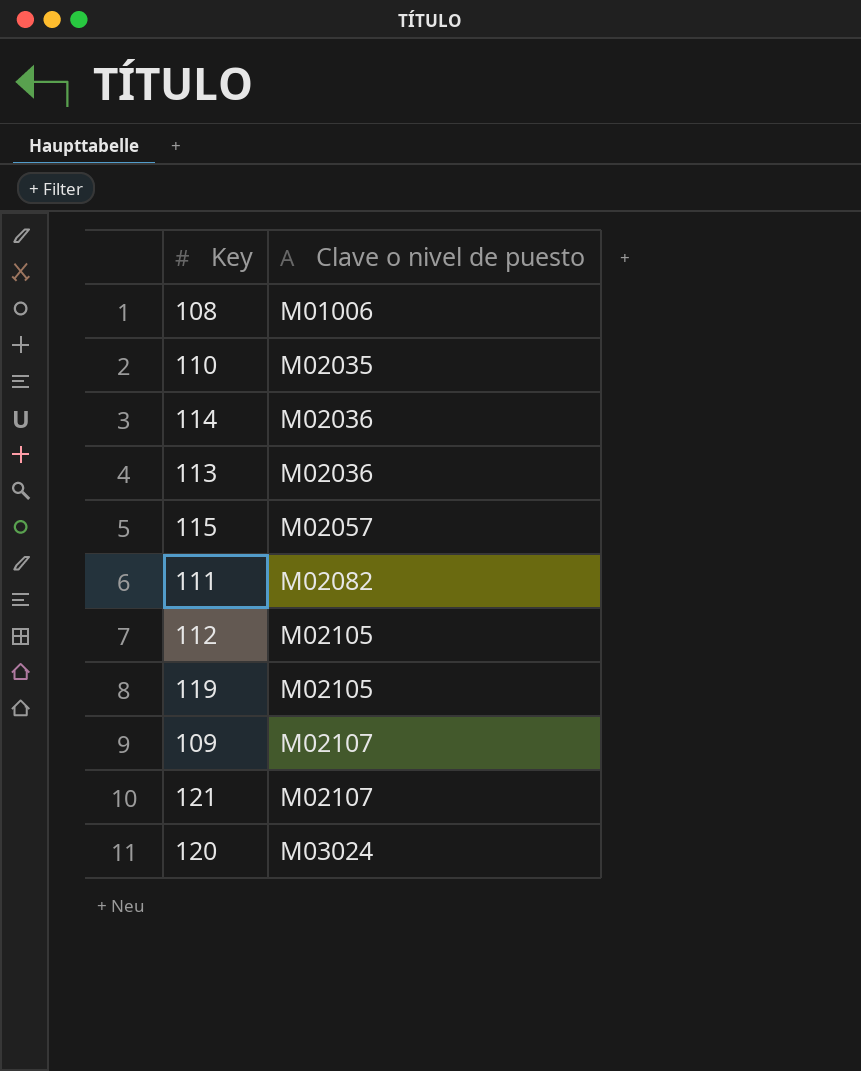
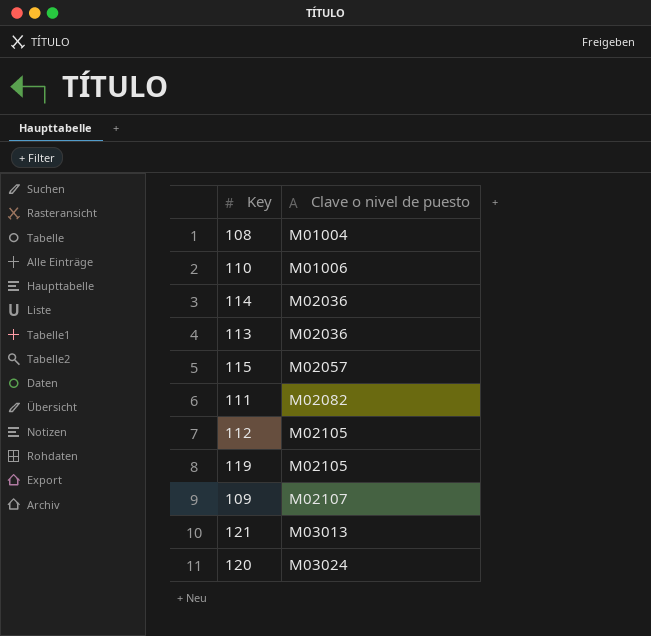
108 | Clave o nivel de puesto: M01006 -> M01004
110 | Clave o nivel de puesto: M02035 -> M01006
121 | Clave o nivel de puesto: M02107 -> M03013

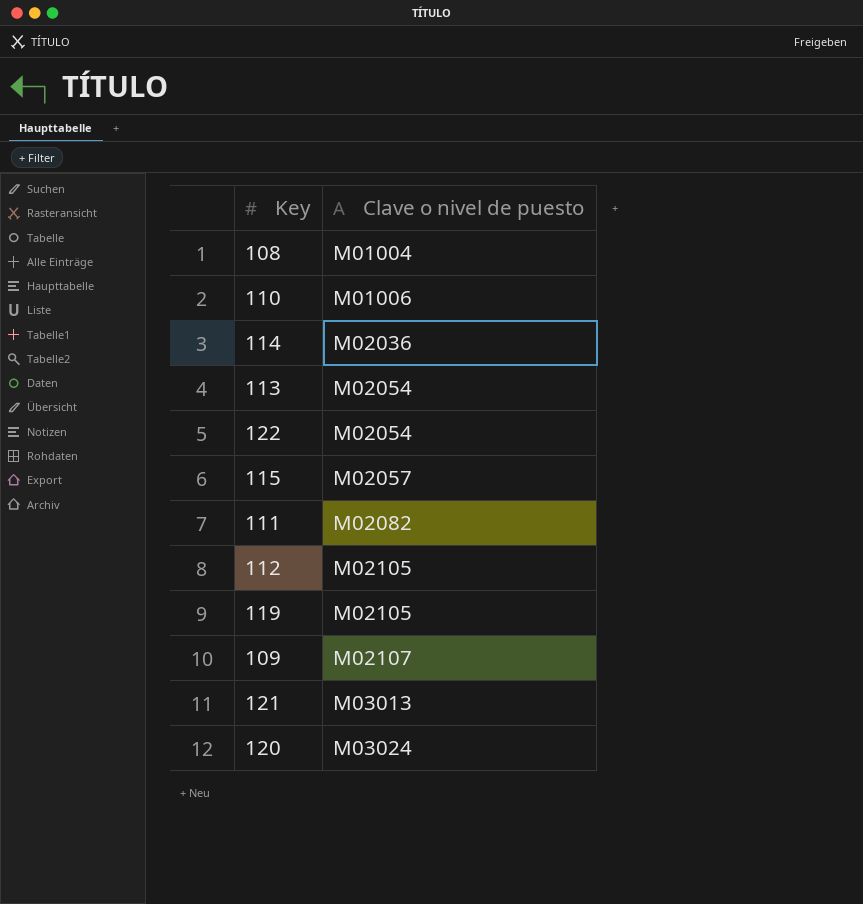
113 | Clave o nivel de puesto: M02036 -> M02054
row 122: none -> M02054

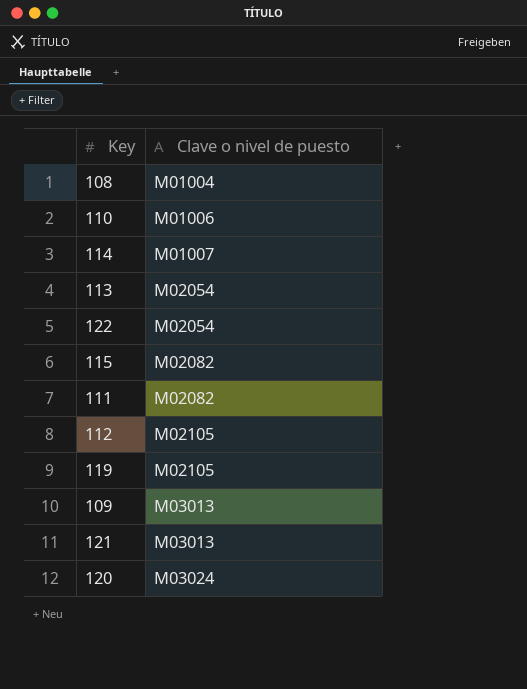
114 | Clave o nivel de puesto: M02036 -> M01007
115 | Clave o nivel de puesto: M02057 -> M02082
109 | Clave o nivel de puesto: M02107 -> M03013

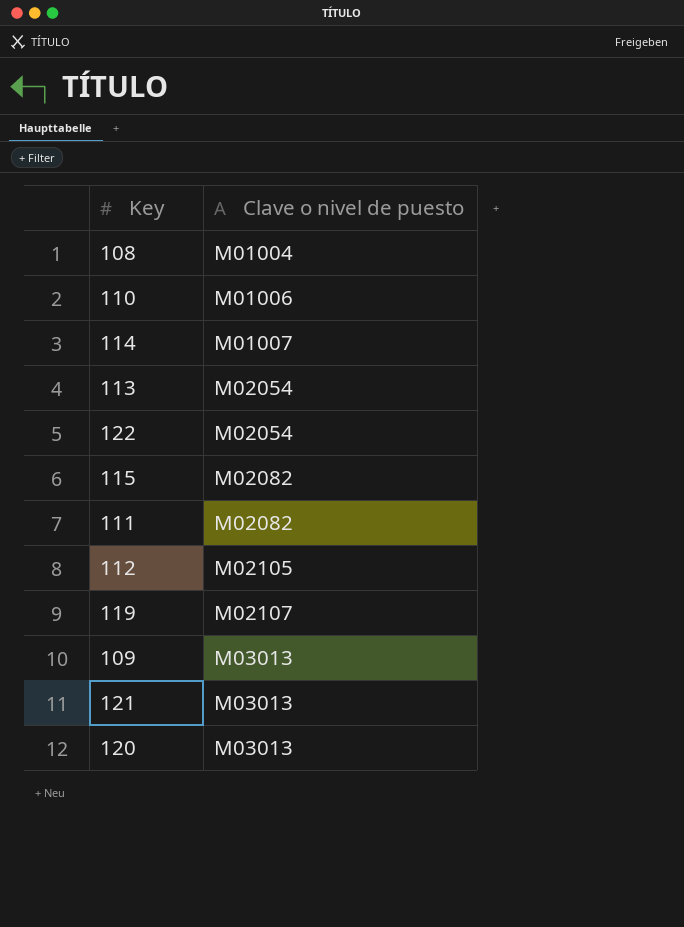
119 | Clave o nivel de puesto: M02105 -> M02107
120 | Clave o nivel de puesto: M03024 -> M03013

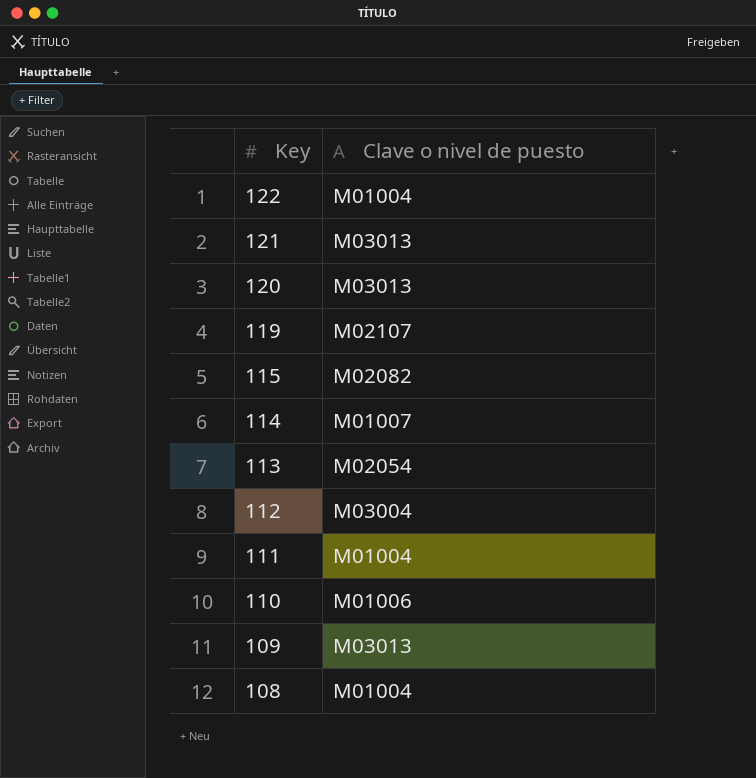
row order: Clave o nivel de puesto ascending -> Key descending
122 | Clave o nivel de puesto: M02054 -> M01004
112 | Clave o nivel de puesto: M02105 -> M03004
111 | Clave o nivel de puesto: M02082 -> M01004

